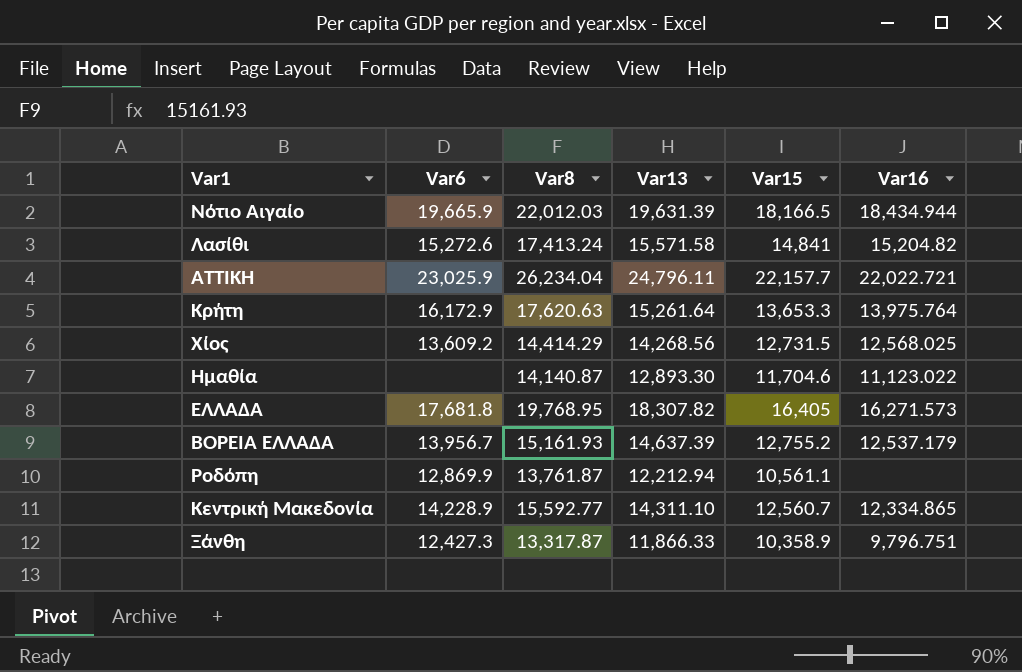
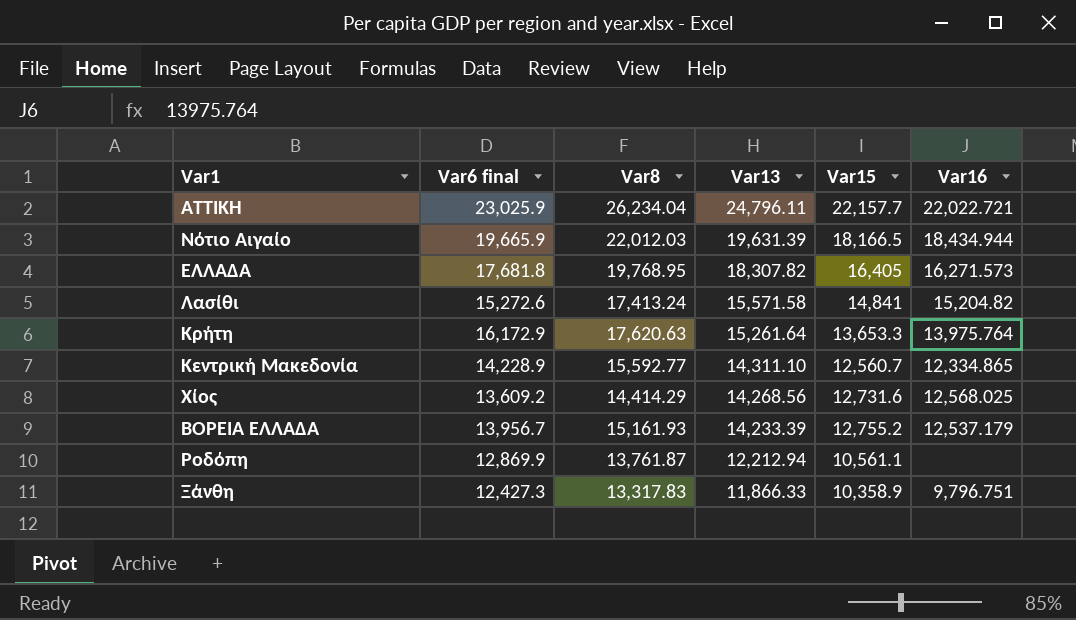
row order: none -> Var13 descending
column name: Var6 -> Var6 final
row Ημαθία: none | 14,140.87 | 12,893.30 | 11,704.6 | 11,123.022 -> none
Χίος | Var15: 12,731.5 -> 12,731.6
ΒΟΡΕΙΑ ΕΛΛΑΔΑ | Var13: 14,637.39 -> 14,233.39
Ξάνθη | Var8: 13,317.87 -> 13,317.83

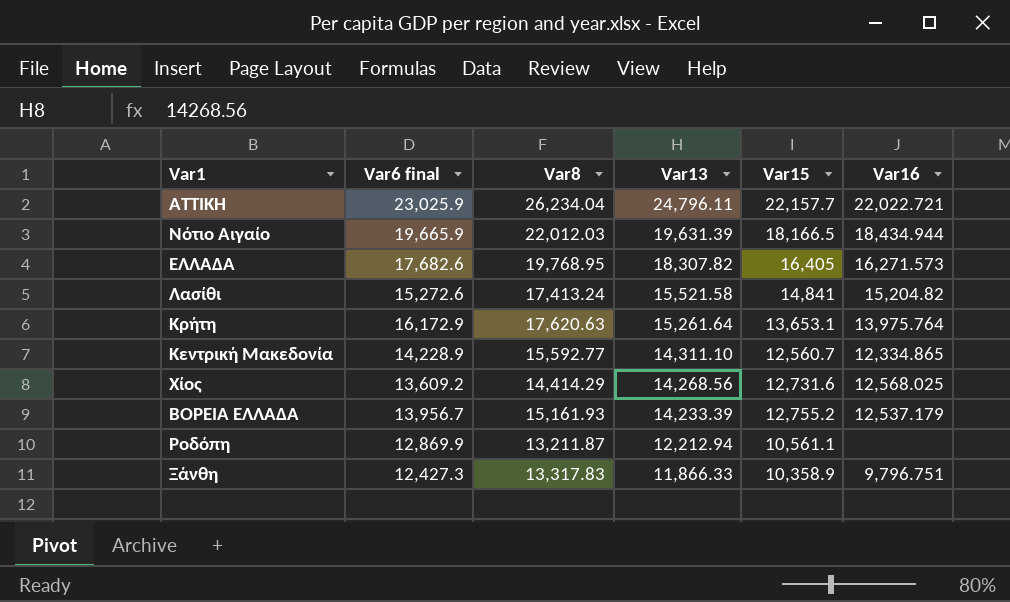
ΕΛΛΑΔΑ | Var6 final: 17,681.8 -> 17,682.6
Λασίθι | Var13: 15,571.58 -> 15,521.58
Κρήτη | Var15: 13,653.3 -> 13,653.1
Ροδόπη | Var8: 13,761.87 -> 13,211.87

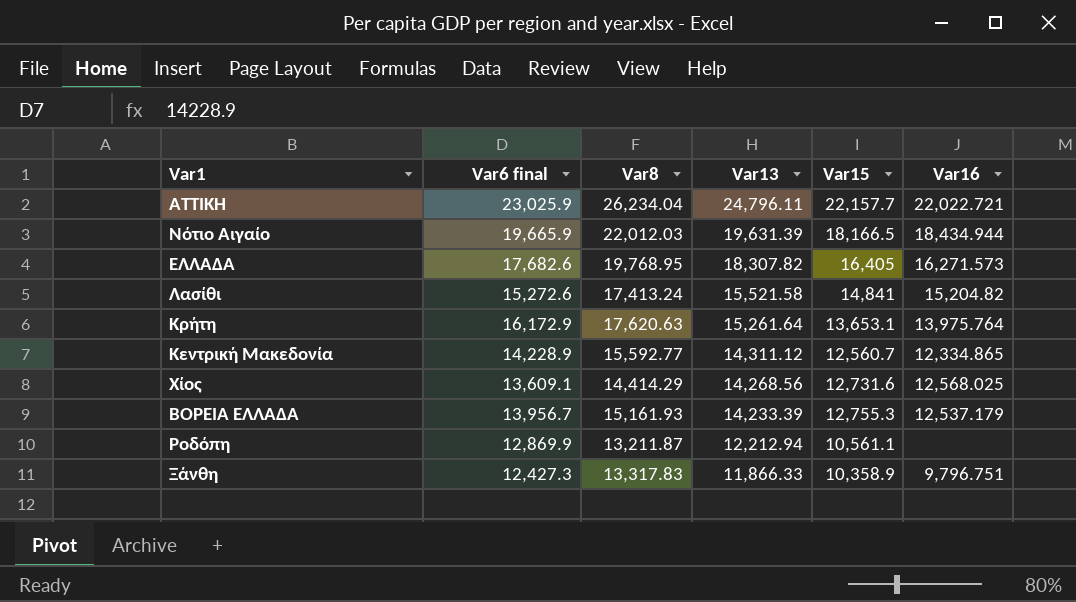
Κεντρική Μακεδονία | Var13: 14,311.10 -> 14,311.12
Χίος | Var6 final: 13,609.2 -> 13,609.1
ΒΟΡΕΙΑ ΕΛΛΑΔΑ | Var15: 12,755.2 -> 12,755.3

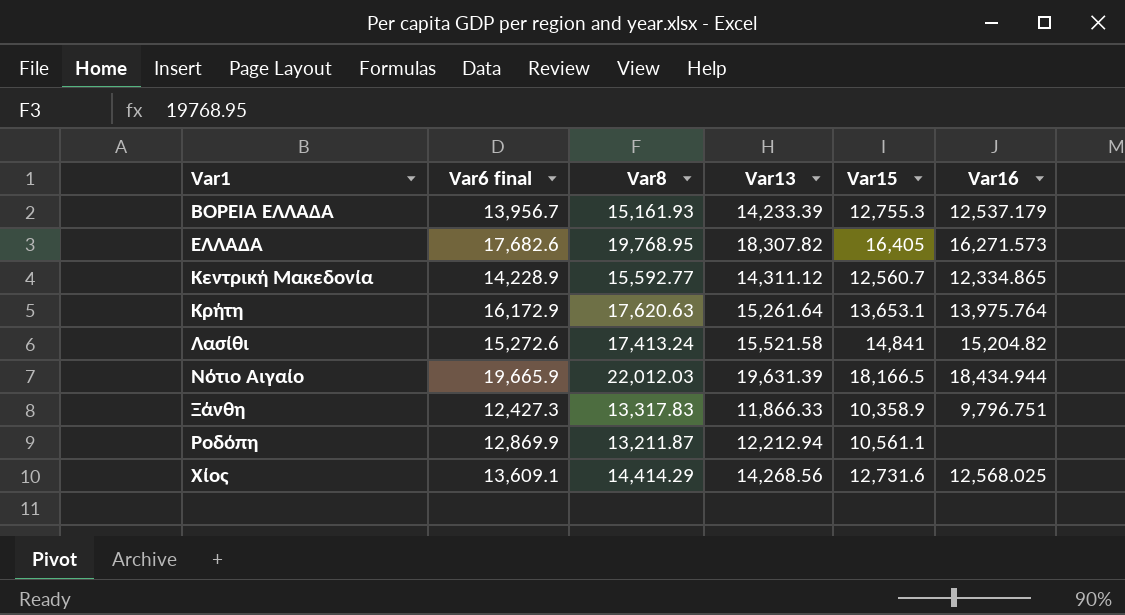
row order: Var13 descending -> Var1 ascending
row ATTΙΚΗ: 23,025.9 | 26,234.04 | 24,796.11 | 22,157.7 | 22,022.721 -> none

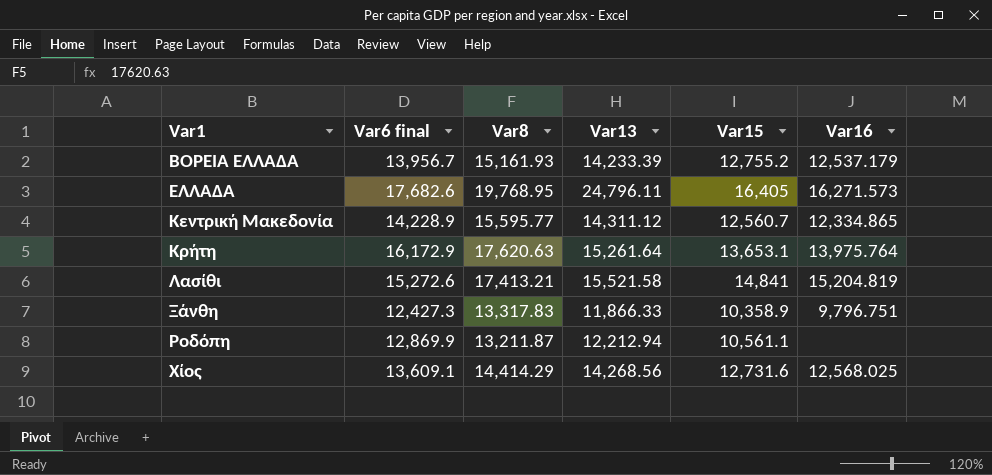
row Νότιο Αιγαίο: 19,665.9 | 22,012.03 | 19,631.39 | 18,166.5 | 18,434.944 -> none
ΒΟΡΕΙΑ ΕΛΛΑΔΑ | Var15: 12,755.3 -> 12,755.2
ΕΛΛΑΔΑ | Var13: 18,307.82 -> 24,796.11
Κεντρική Μακεδονία | Var8: 15,592.77 -> 15,595.77
Λασίθι | Var8: 17,413.24 -> 17,413.21
Λασίθι | Var16: 15,204.82 -> 15,204.819

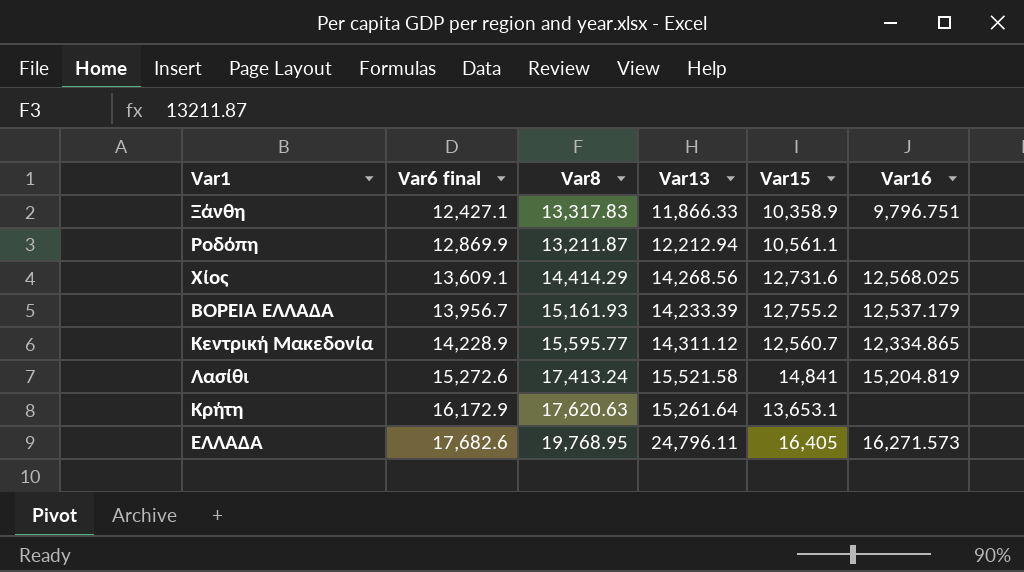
row order: Var1 ascending -> Var6 final ascending
Ξάνθη | Var6 final: 12,427.3 -> 12,427.1
Λασίθι | Var8: 17,413.21 -> 17,413.24
Κρήτη | Var16: 13,975.764 -> none

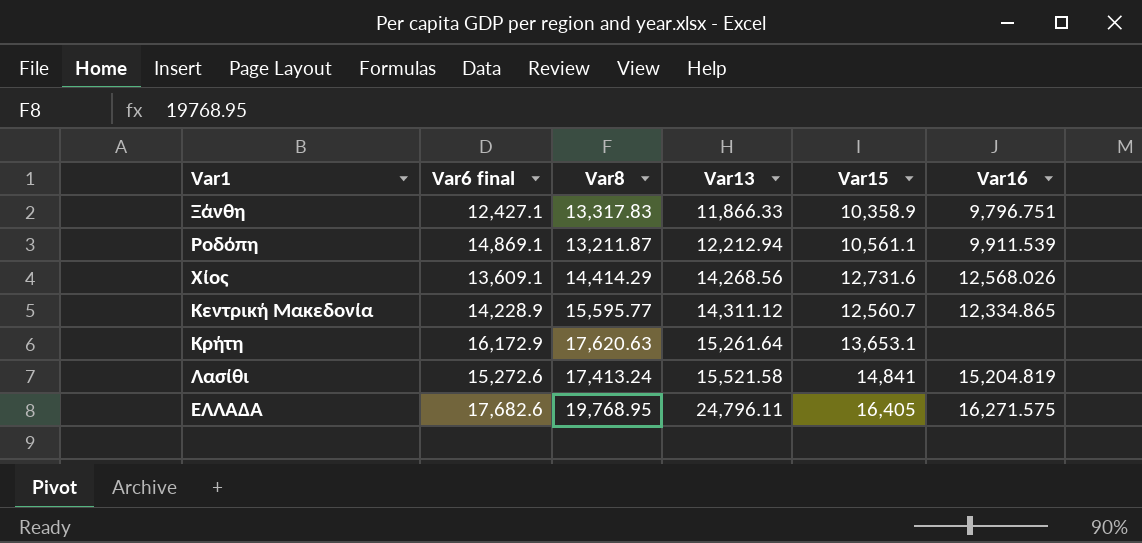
row order: Var6 final ascending -> Var13 ascending
row ΒΟΡΕΙΑ ΕΛΛΑΔΑ: 13,956.7 | 15,161.93 | 14,233.39 | 12,755.2 | 12,537.179 -> none
Ροδόπη | Var6 final: 12,869.9 -> 14,869.1
Ροδόπη | Var16: none -> 9,911.539
Χίος | Var16: 12,568.025 -> 12,568.026
ΕΛΛΑΔΑ | Var16: 16,271.573 -> 16,271.575

